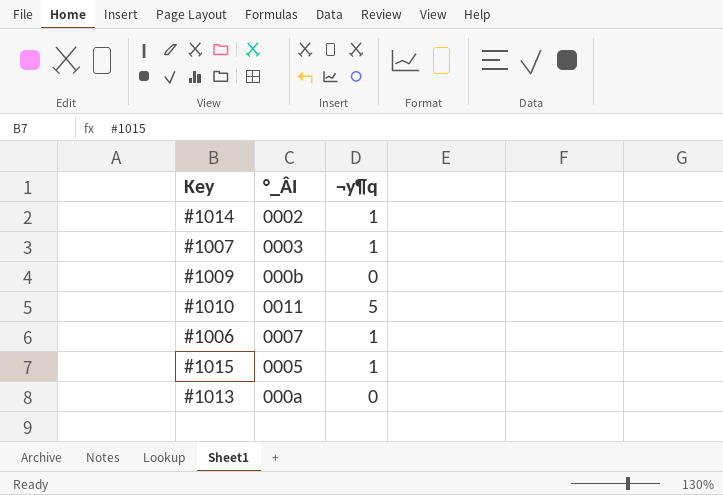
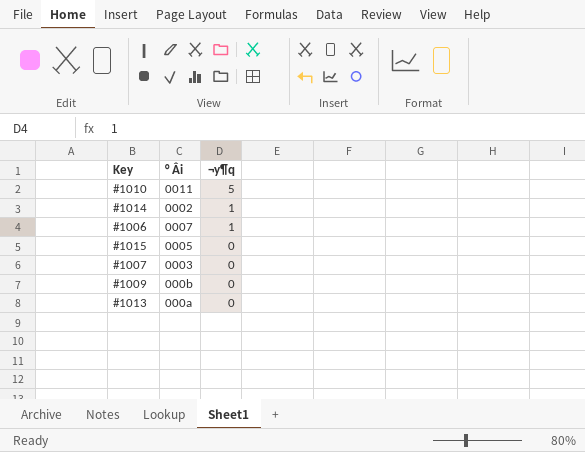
row order: none -> ¬y¶q descending
column name: °_ÂI -> ° Âi
#1015 | ¬y¶q: 1 -> 0
#1007 | ¬y¶q: 1 -> 0

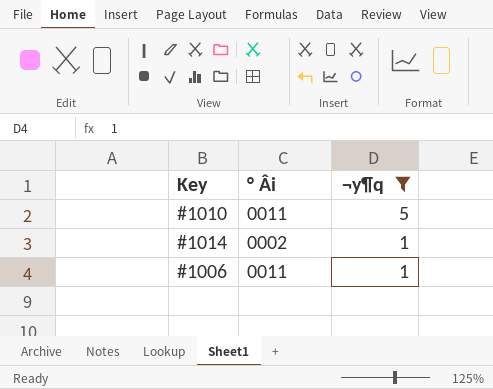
filter: none -> ¬y¶q != 0
#1006 | ° Âi: 0007 -> 0011

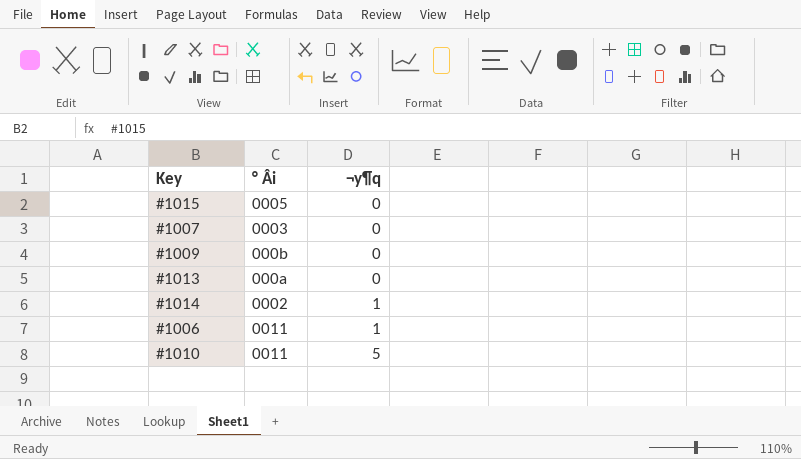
filter: ¬y¶q != 0 -> none
row order: ¬y¶q descending -> ¬y¶q ascending

